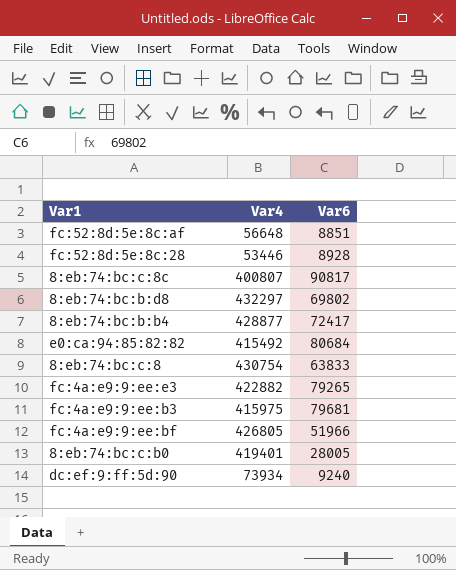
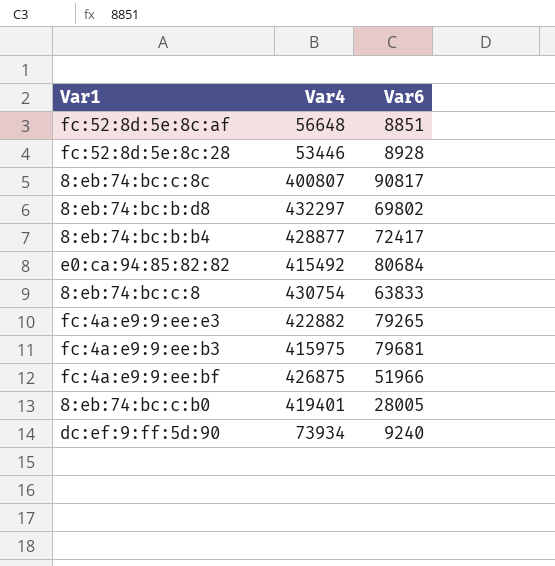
fc:4a:e9:9:ee:bf | Var4: 426805 -> 426875

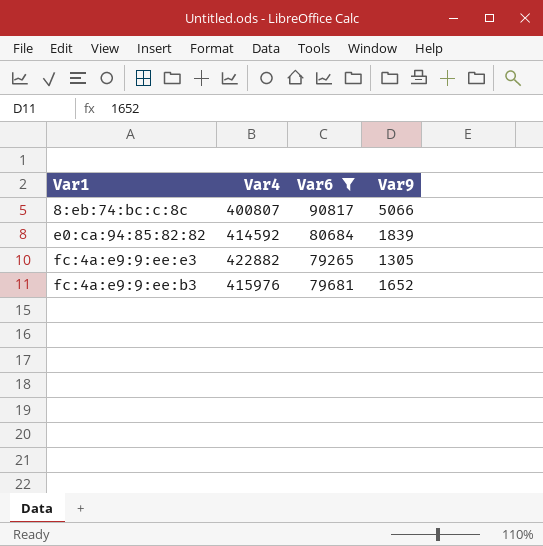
filter: none -> Var6 >= 79265
column Var9 | position: none -> 4
e0:ca:94:85:82:82 | Var4: 415492 -> 414592
fc:4a:e9:9:ee:b3 | Var4: 415975 -> 415976

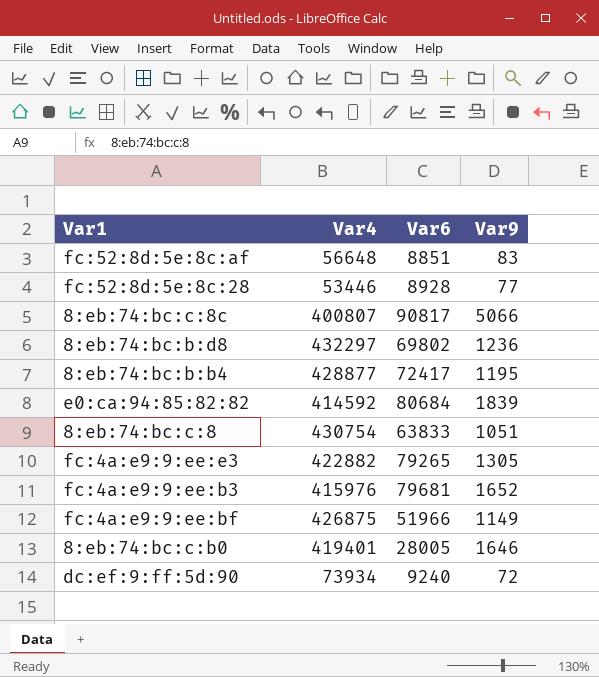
filter: Var6 >= 79265 -> none

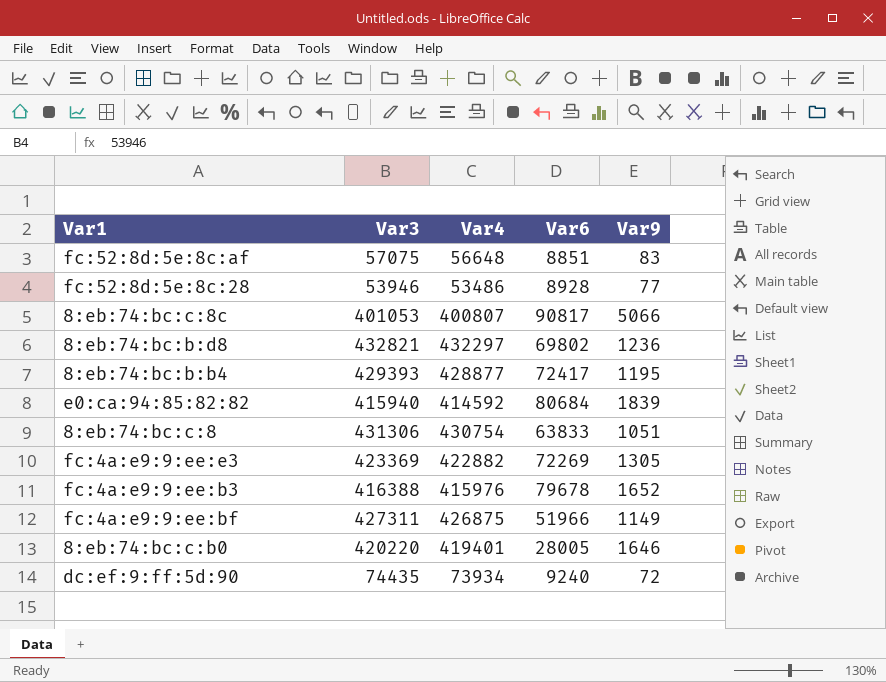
column Var3 | position: none -> 2
fc:52:8d:5e:8c:28 | Var4: 53446 -> 53486
fc:4a:e9:9:ee:e3 | Var6: 79265 -> 72269
fc:4a:e9:9:ee:b3 | Var6: 79681 -> 79678

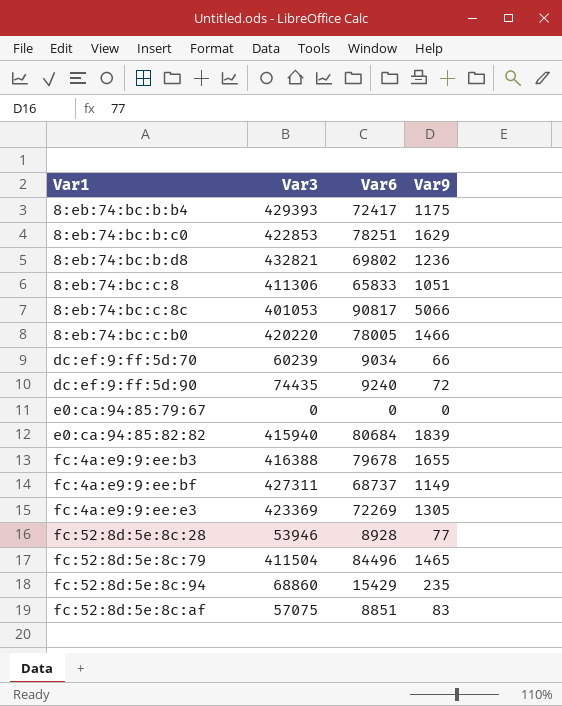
row order: none -> Var1 ascending
column Var4 | position: 3 -> none
8:eb:74:bc:b:b4 | Var9: 1195 -> 1175
row 8:eb:74:bc:b:c0: none -> 422853 | 78251 | 1629
8:eb:74:bc:c:8 | Var3: 431306 -> 411306
8:eb:74:bc:c:8 | Var6: 63833 -> 65833
8:eb:74:bc:c:b0 | Var6: 28005 -> 78005
8:eb:74:bc:c:b0 | Var9: 1646 -> 1466
row dc:ef:9:ff:5d:70: none -> 60239 | 9034 | 66
row e0:ca:94:85:79:67: none -> 0 | 0 | 0
fc:4a:e9:9:ee:b3 | Var9: 1652 -> 1655
fc:4a:e9:9:ee:bf | Var6: 51966 -> 68737
row fc:52:8d:5e:8c:79: none -> 411504 | 84496 | 1465
row fc:52:8d:5e:8c:94: none -> 68860 | 15429 | 235

